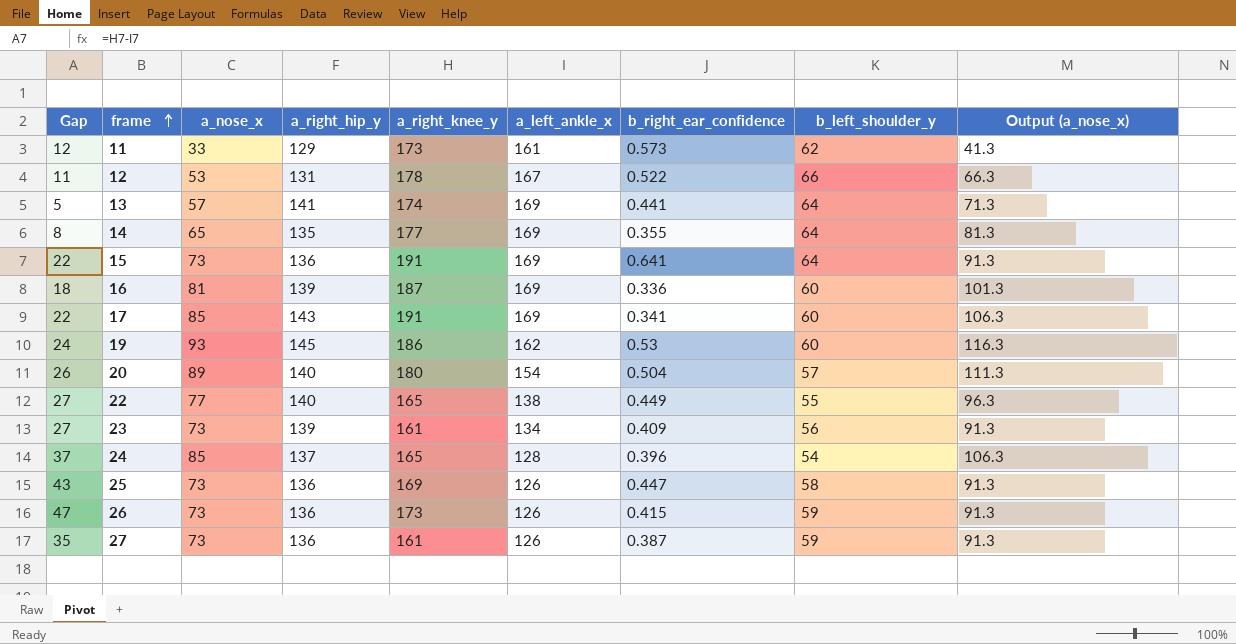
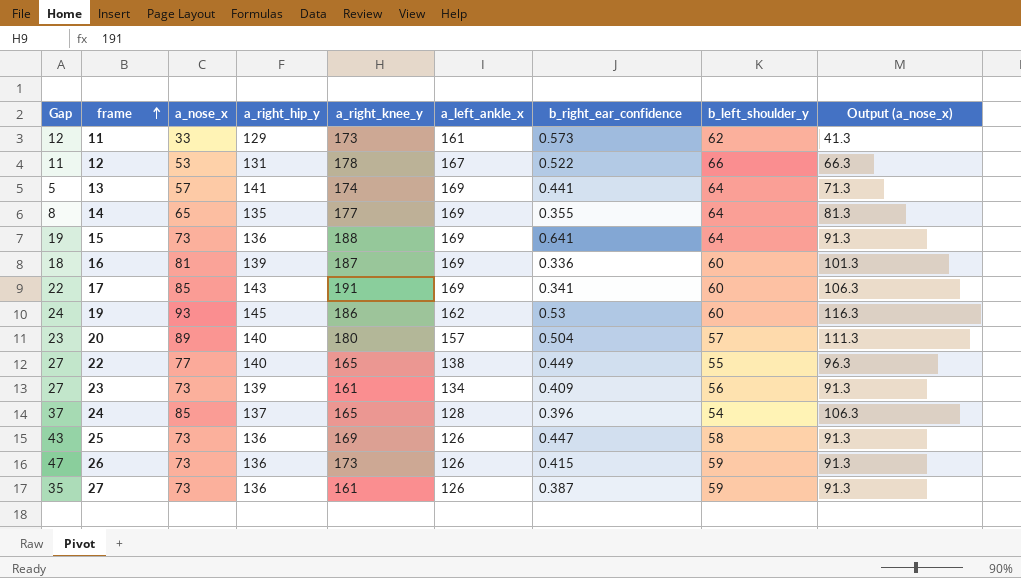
15 | Gap: 22 -> 19
15 | a_right_knee_y: 191 -> 188
20 | Gap: 26 -> 23
20 | a_left_ankle_x: 154 -> 157

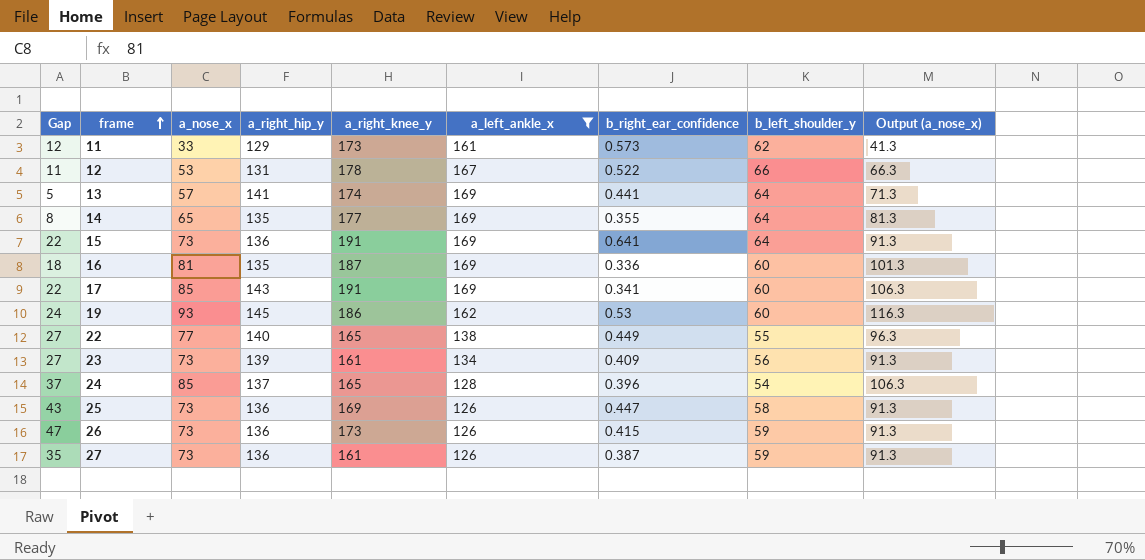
filter: none -> a_left_ankle_x != 157
15 | Gap: 19 -> 22
15 | a_right_knee_y: 188 -> 191
16 | a_right_hip_y: 139 -> 135

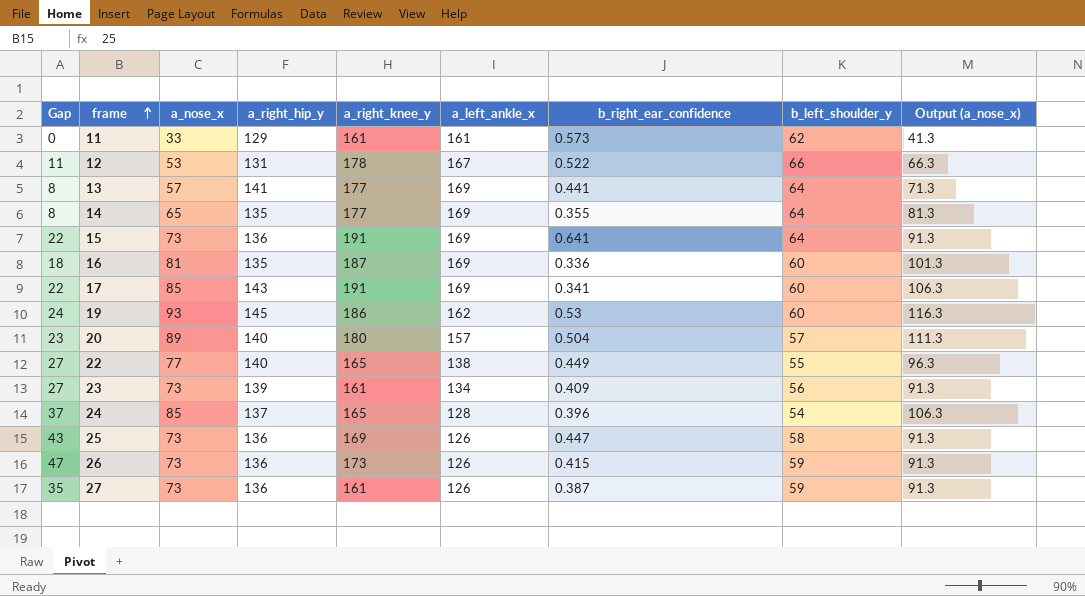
filter: a_left_ankle_x != 157 -> none
11 | Gap: 12 -> 0
11 | a_right_knee_y: 173 -> 161
13 | Gap: 5 -> 8
13 | a_right_knee_y: 174 -> 177

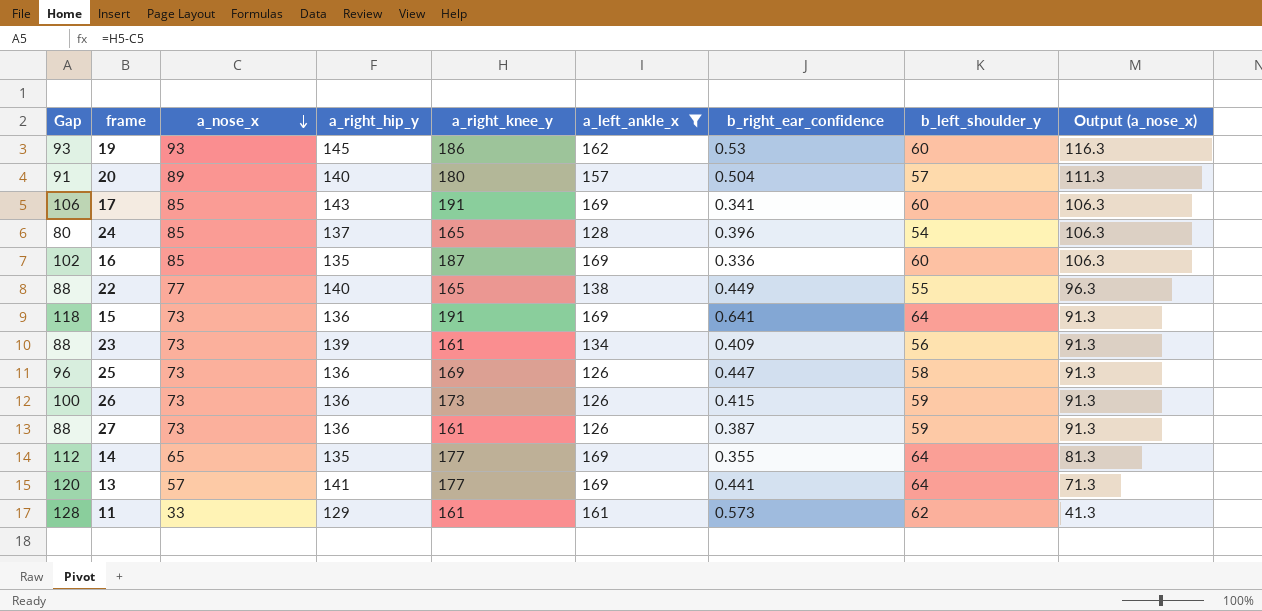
filter: none -> a_left_ankle_x != 167
row order: frame ascending -> a_nose_x descending
column Gap | formula: [a_right_knee_y] - [a_left_ankle_x] -> [a_right_knee_y] - [a_nose_x]
16 | a_nose_x: 81 -> 85
16 | Output (a_nose_x): 101.3 -> 106.3

